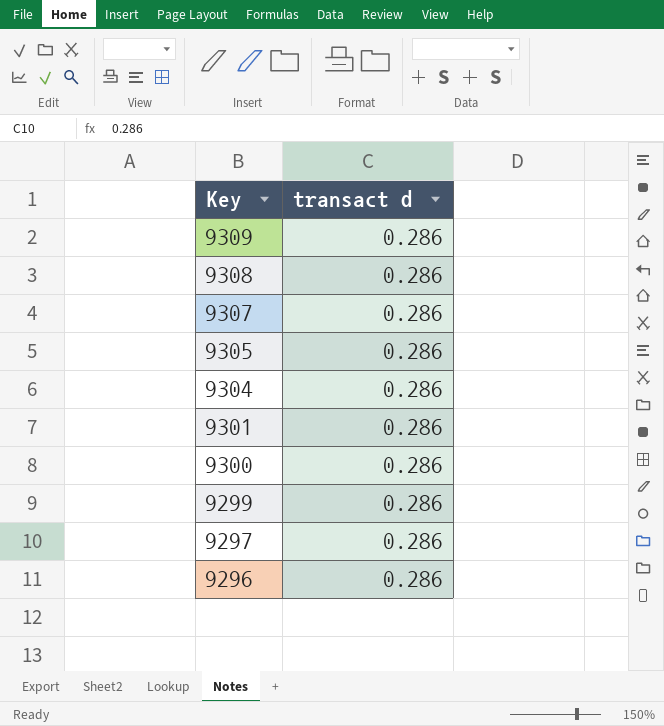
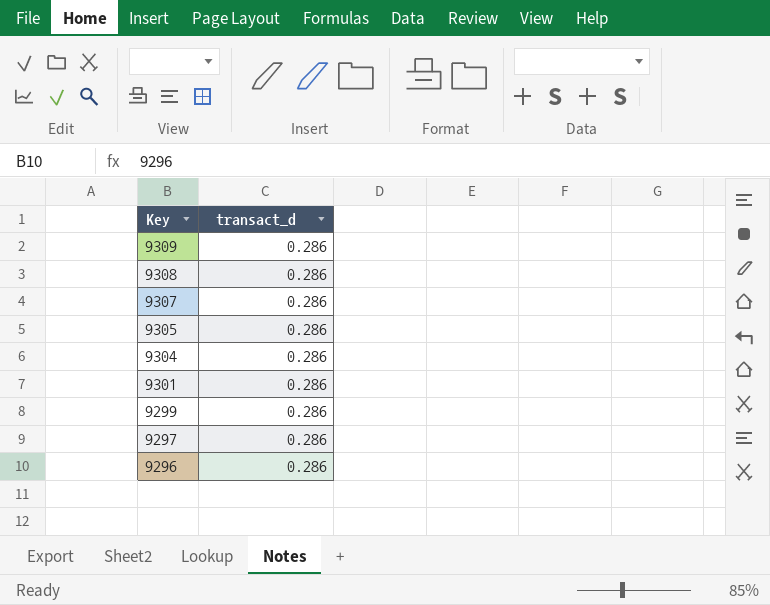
column name: transact d -> transact_d
row 9300: 0.286 -> none

